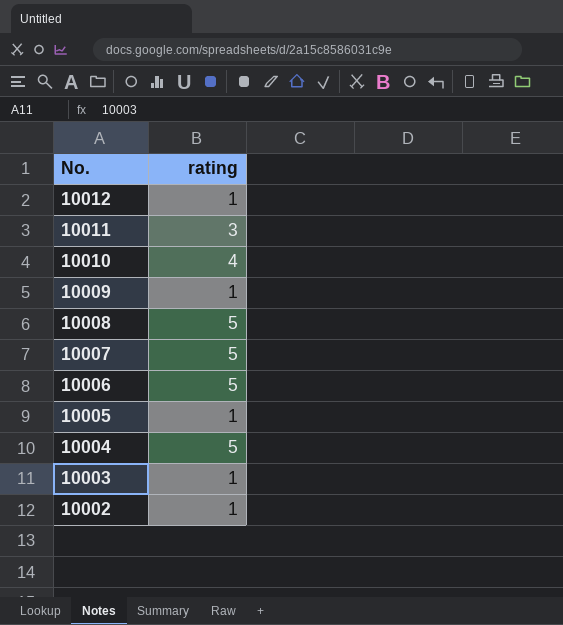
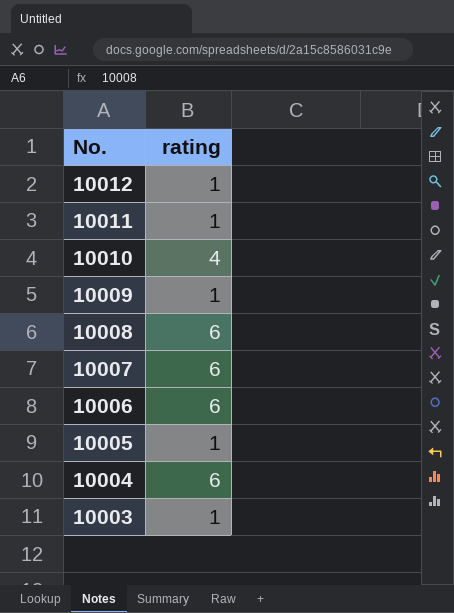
row 10002: 1 -> none
10011 | rating: 3 -> 1
10008 | rating: 5 -> 6
10007 | rating: 5 -> 6
10006 | rating: 5 -> 6
10004 | rating: 5 -> 6

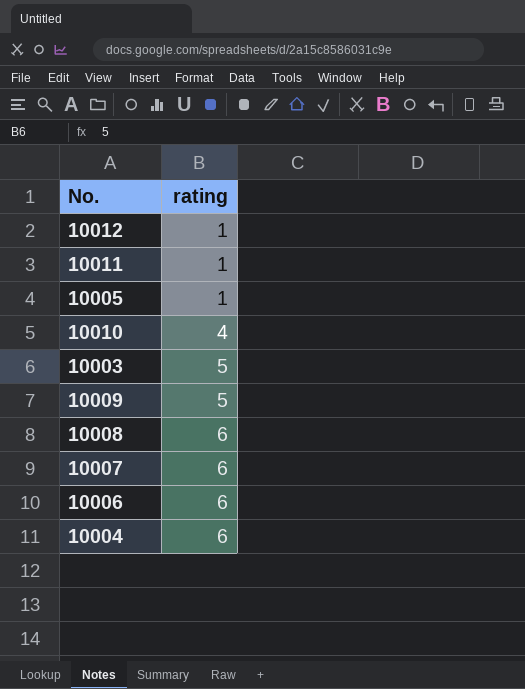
row order: No. descending -> rating ascending
10003 | rating: 1 -> 5
10009 | rating: 1 -> 5

